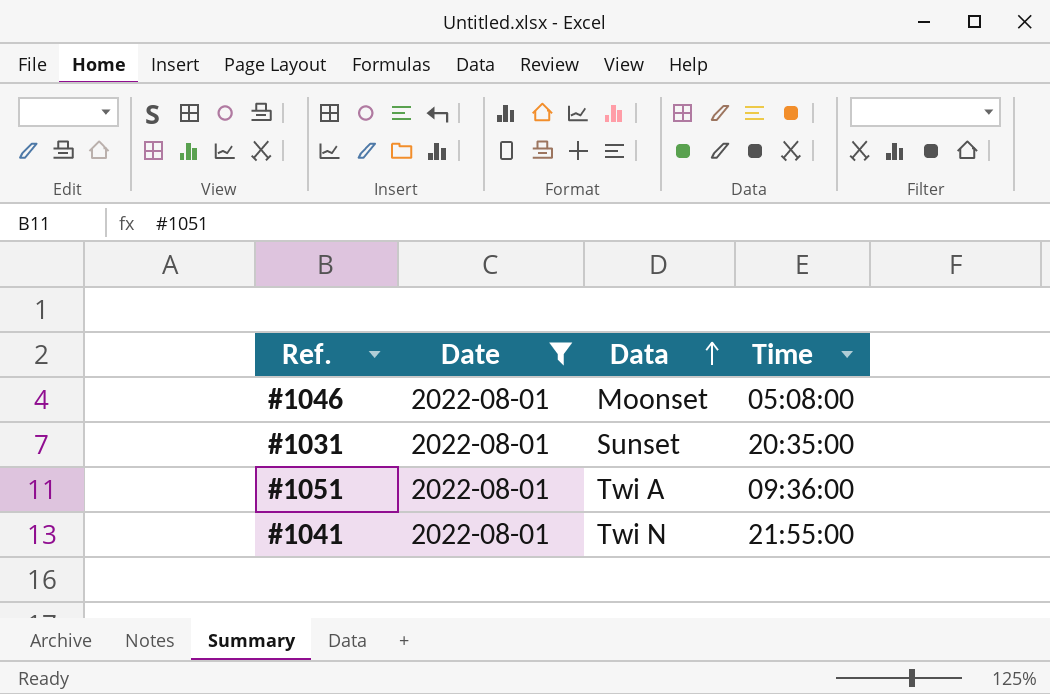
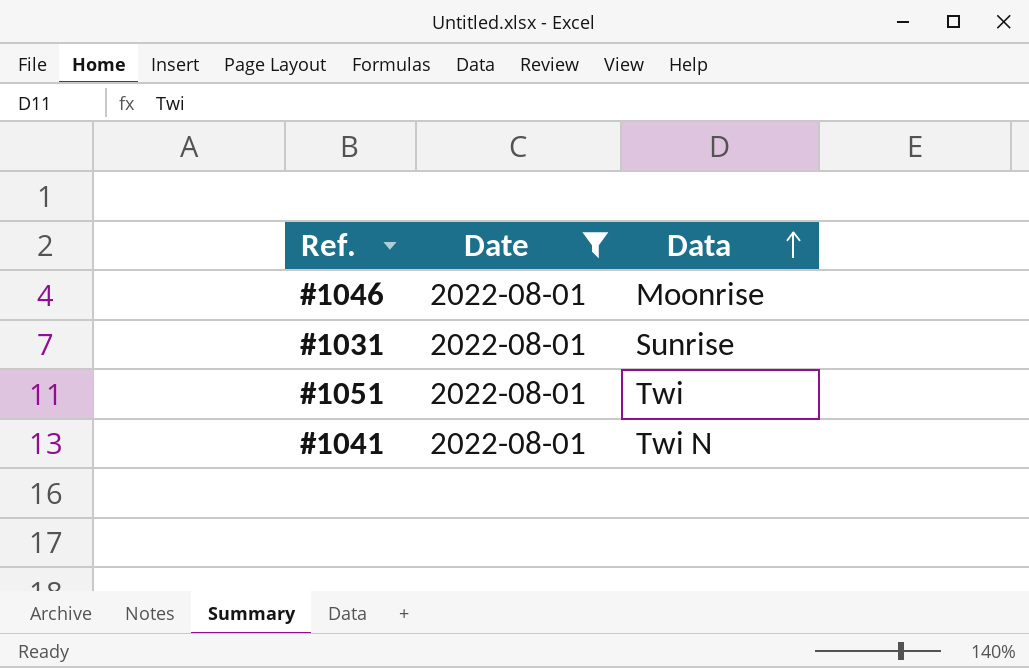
column Time | position: 4 -> none
#1046 | Data: Moonset -> Moonrise
#1031 | Data: Sunset -> Sunrise
#1051 | Data: Twi A -> Twi

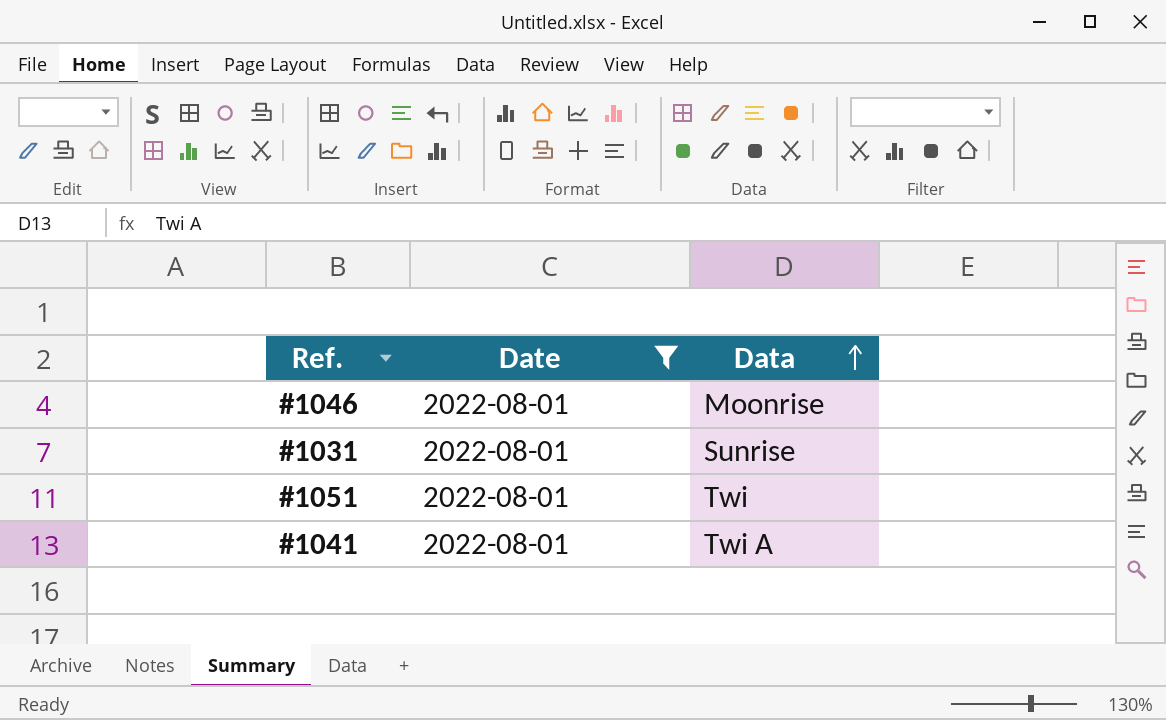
#1041 | Data: Twi N -> Twi A

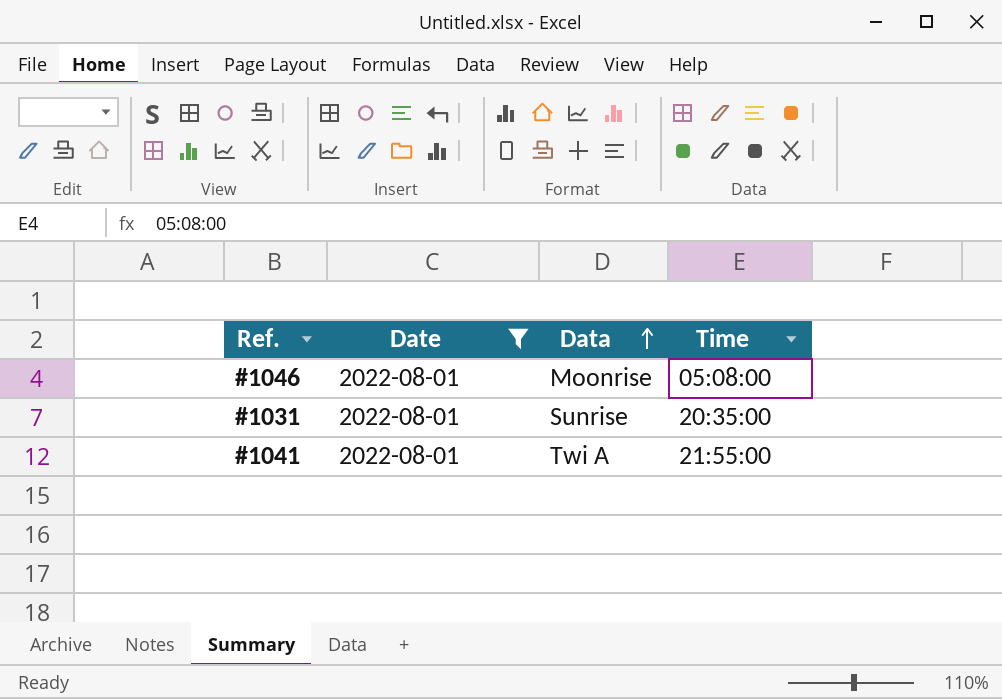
column Time | position: none -> 4
row #1051: 2022-08-01 | Twi -> none

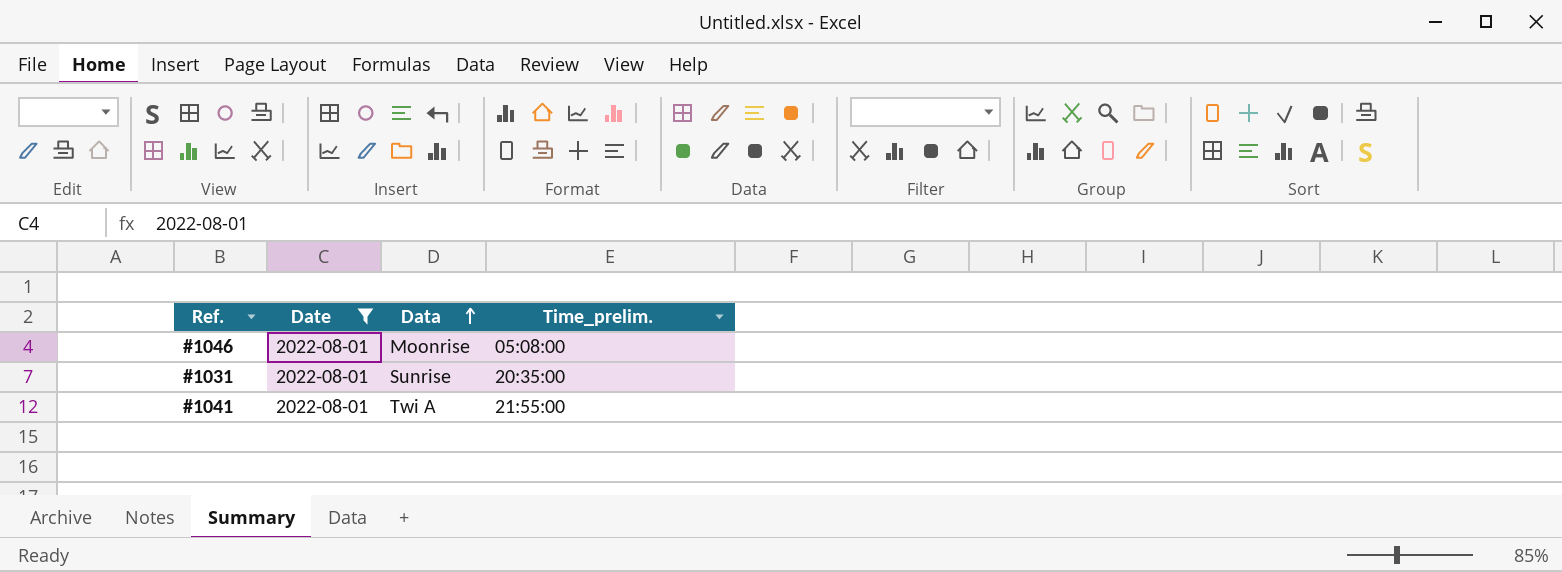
column name: Time -> Time_prelim.

